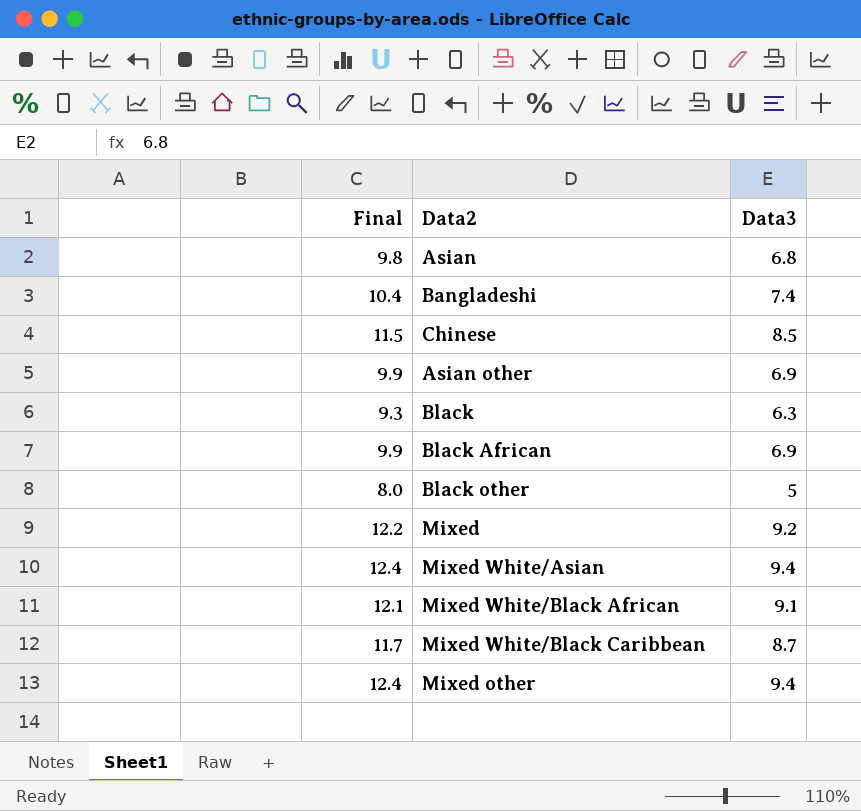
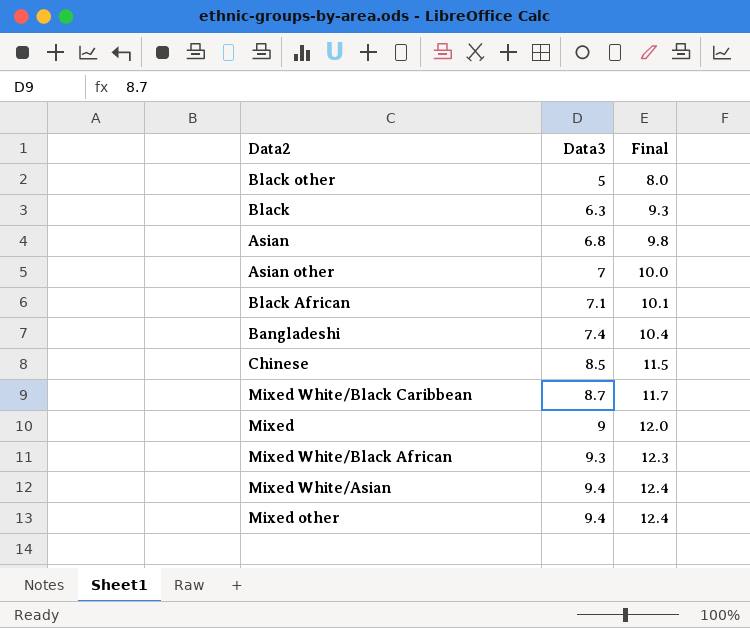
row order: none -> Data3 ascending
column Final | position: 1 -> 3
Asian other | Data3: 6.9 -> 7
Asian other | Final: 9.9 -> 10.0
Black African | Data3: 6.9 -> 7.1
Black African | Final: 9.9 -> 10.1
Mixed | Data3: 9.2 -> 9
Mixed | Final: 12.2 -> 12.0
Mixed White/Black African | Data3: 9.1 -> 9.3
Mixed White/Black African | Final: 12.1 -> 12.3

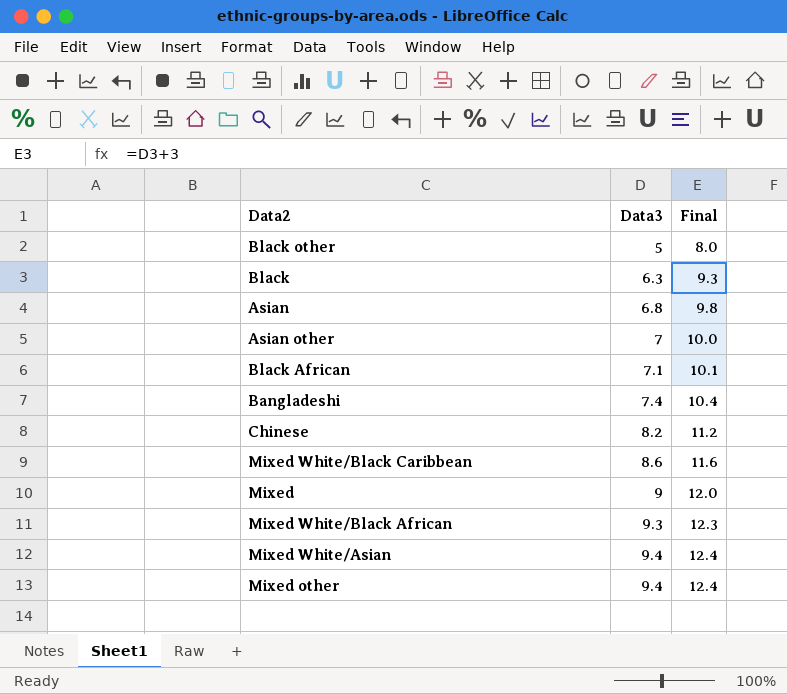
Chinese | Data3: 8.5 -> 8.2
Chinese | Final: 11.5 -> 11.2
Mixed White/Black Caribbean | Data3: 8.7 -> 8.6
Mixed White/Black Caribbean | Final: 11.7 -> 11.6

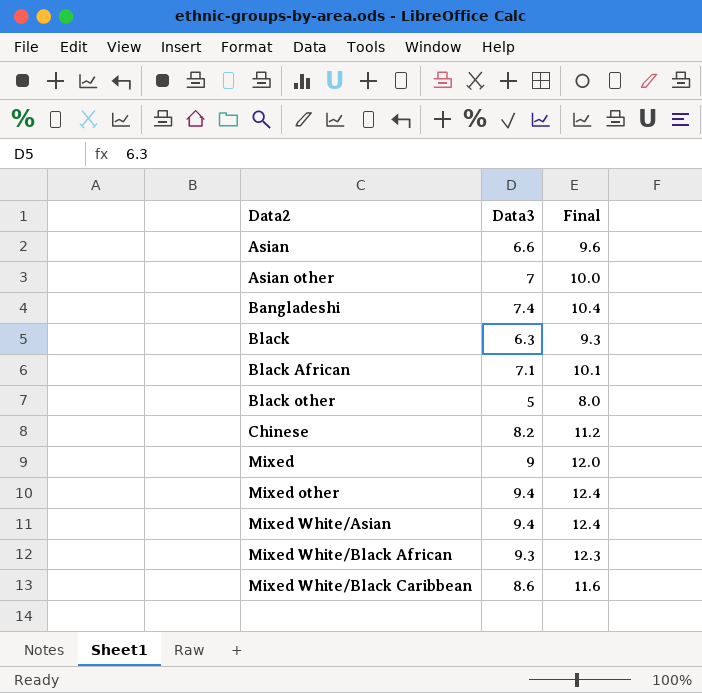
row order: Data3 ascending -> Data2 ascending
Asian | Data3: 6.8 -> 6.6
Asian | Final: 9.8 -> 9.6

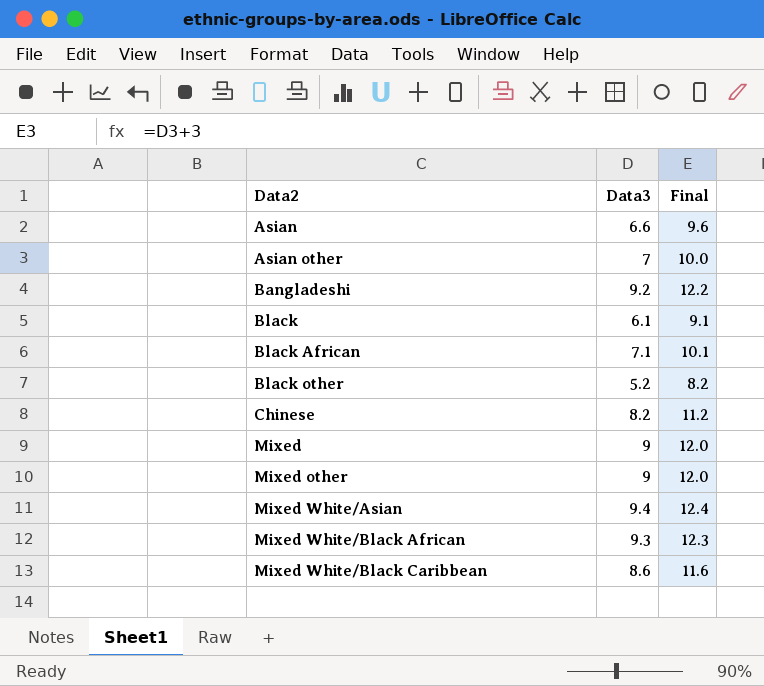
Bangladeshi | Data3: 7.4 -> 9.2
Bangladeshi | Final: 10.4 -> 12.2
Black | Data3: 6.3 -> 6.1
Black | Final: 9.3 -> 9.1
Black other | Data3: 5 -> 5.2
Black other | Final: 8.0 -> 8.2
Mixed other | Data3: 9.4 -> 9
Mixed other | Final: 12.4 -> 12.0

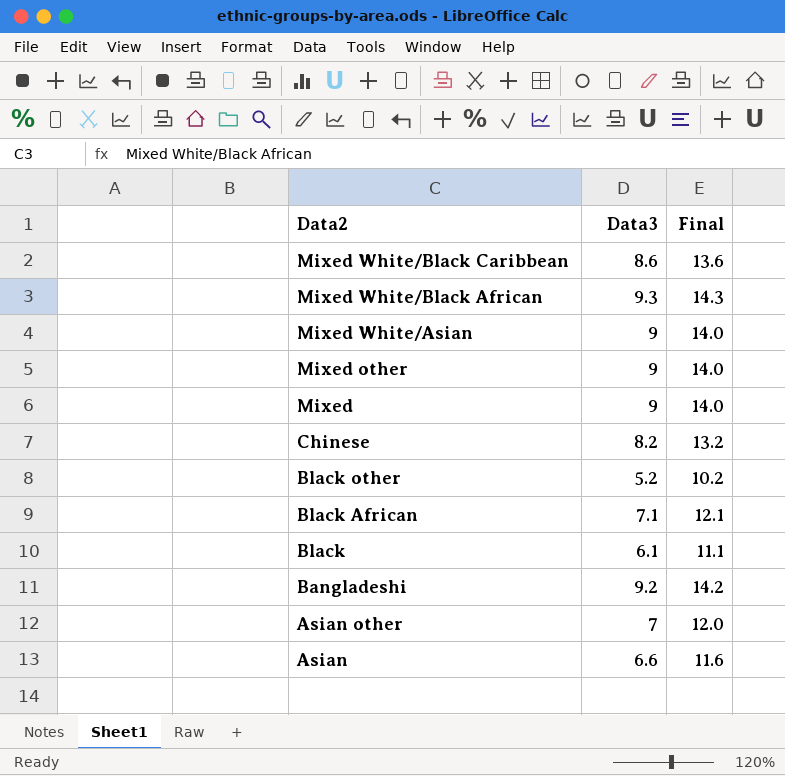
row order: Data2 ascending -> Data2 descending
column Final | formula: [Data3] + 3 -> [Data3] + 5
Mixed White/Asian | Data3: 9.4 -> 9

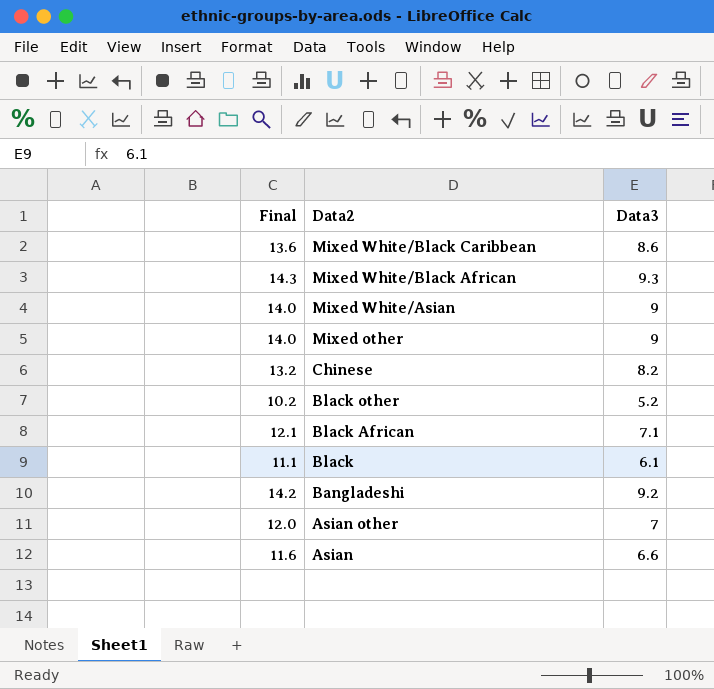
column Final | position: 3 -> 1
row Mixed: 9 | 14.0 -> none

